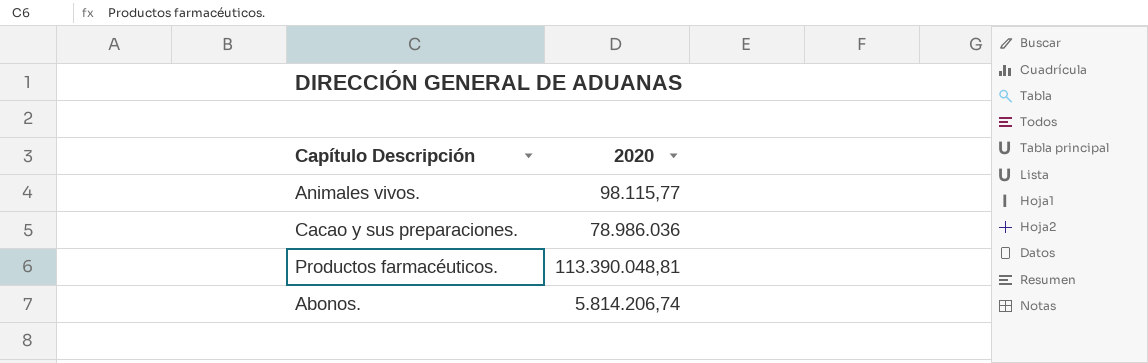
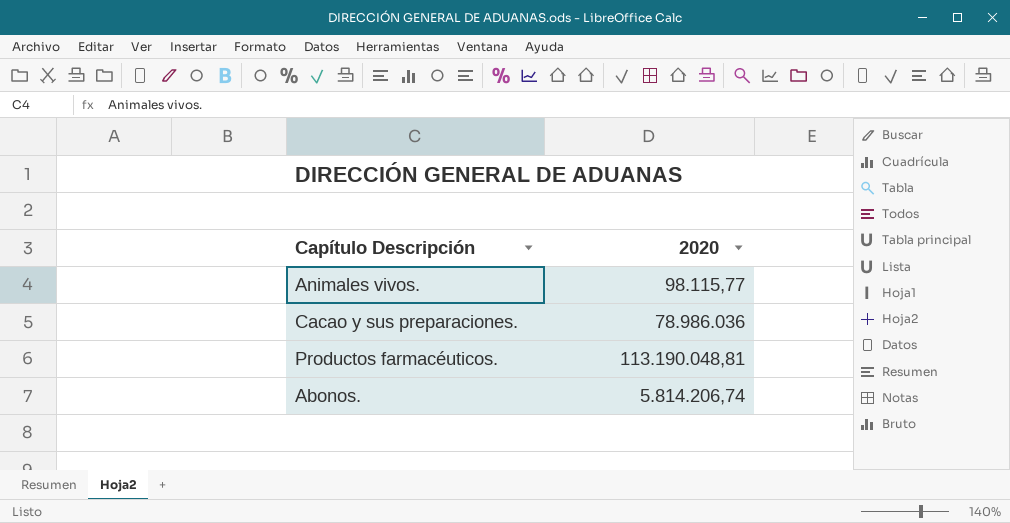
Productos farmacéuticos. | 2020: 113.390.048,81 -> 113.190.048,81

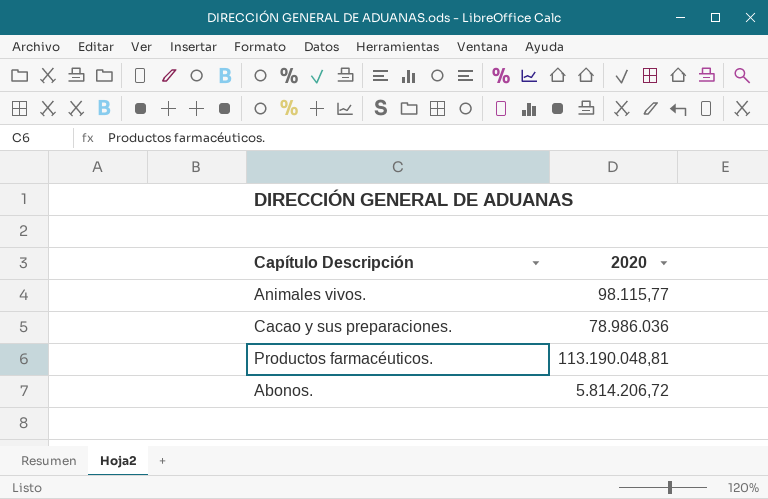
Abonos. | 2020: 5.814.206,74 -> 5.814.206,72

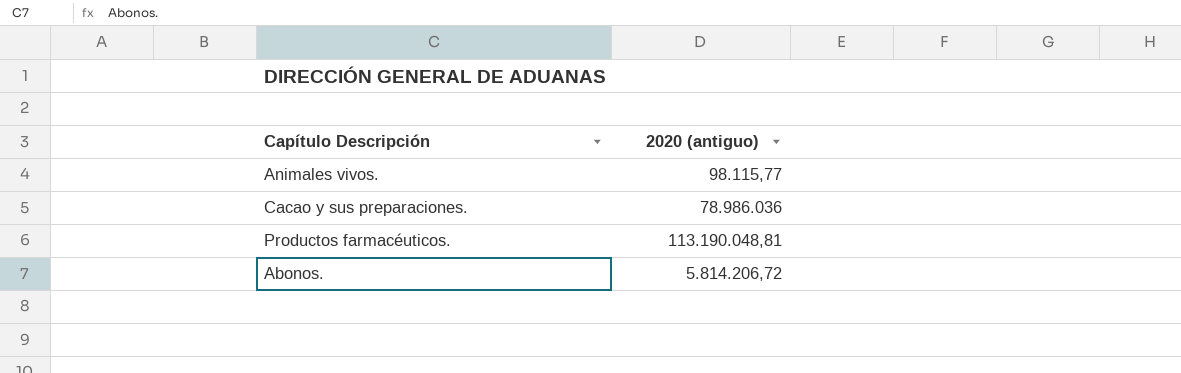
column name: 2020 -> 2020 (antiguo)

